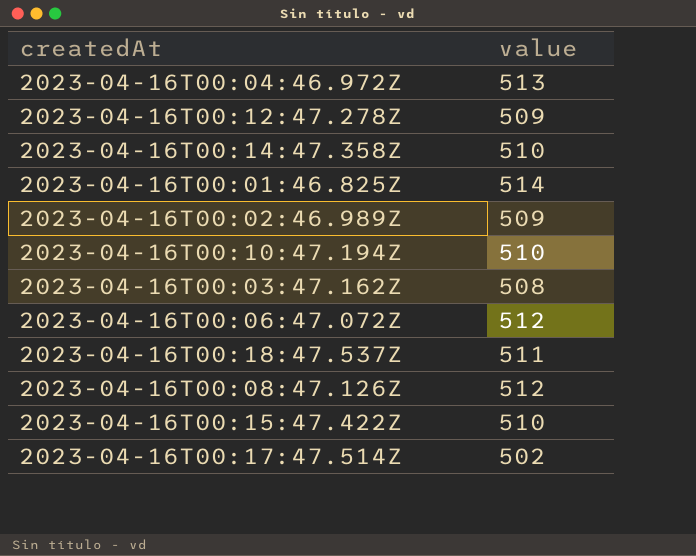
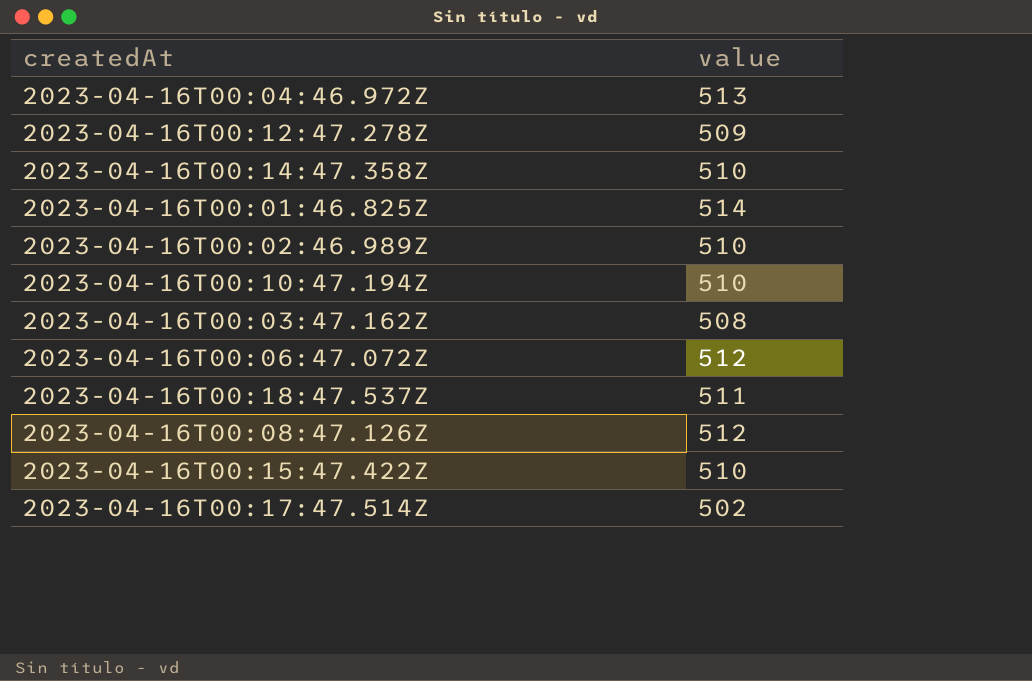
2023-04-16T00:02:46.989Z | value: 509 -> 510

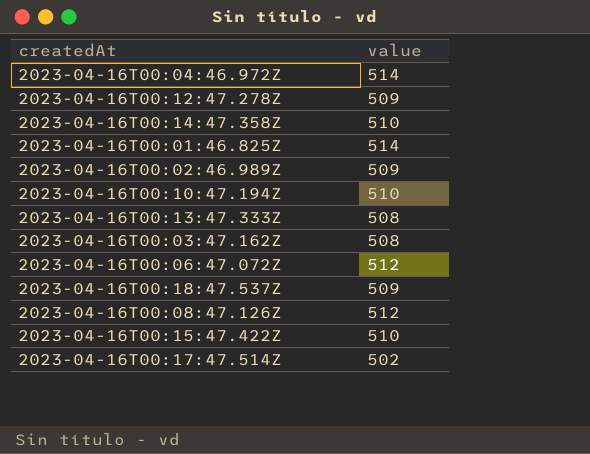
2023-04-16T00:04:46.972Z | value: 513 -> 514
2023-04-16T00:02:46.989Z | value: 510 -> 509
row 2023-04-16T00:13:47.333Z: none -> 508
2023-04-16T00:18:47.537Z | value: 511 -> 509

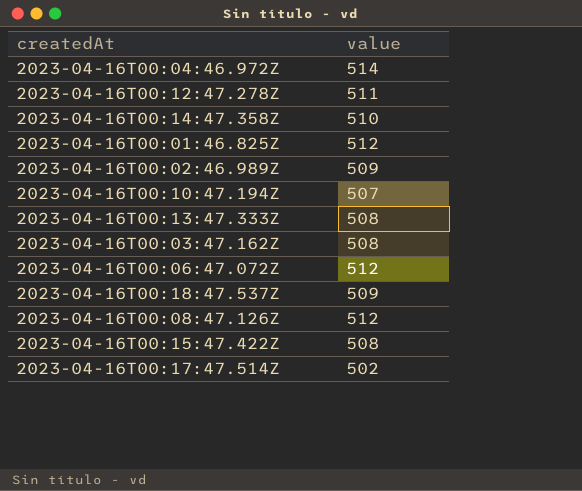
2023-04-16T00:12:47.278Z | value: 509 -> 511
2023-04-16T00:01:46.825Z | value: 514 -> 512
2023-04-16T00:10:47.194Z | value: 510 -> 507
2023-04-16T00:15:47.422Z | value: 510 -> 508

